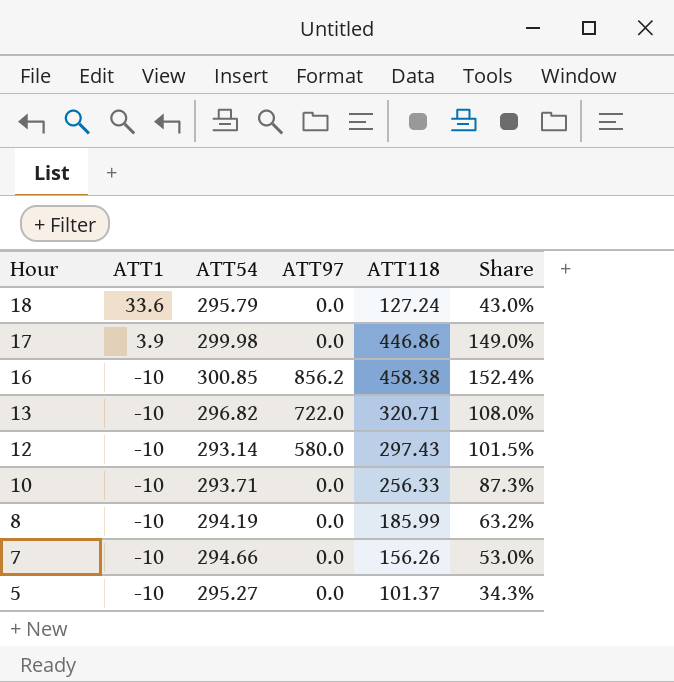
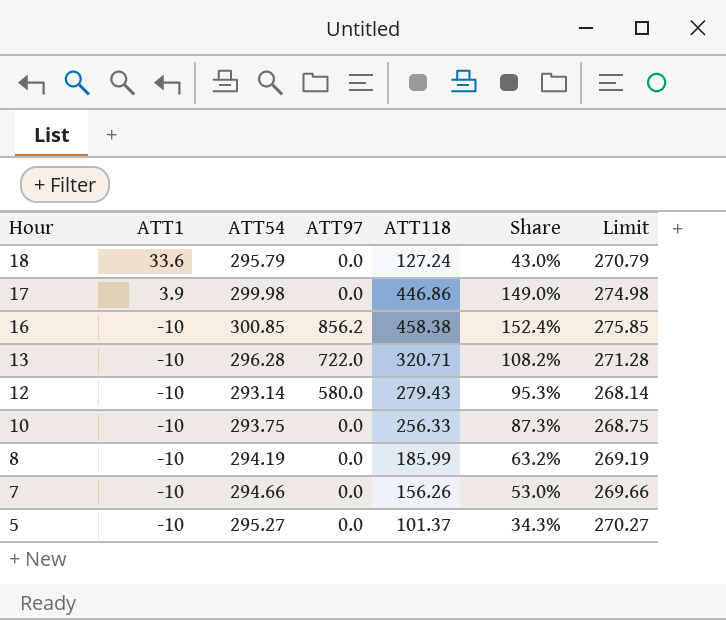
column Limit | formula: none -> [ATT54] - 25
13 | ATT54: 296.82 -> 296.28
13 | Share: 108.0% -> 108.2%
12 | ATT118: 297.43 -> 279.43
12 | Share: 101.5% -> 95.3%
10 | ATT54: 293.71 -> 293.75

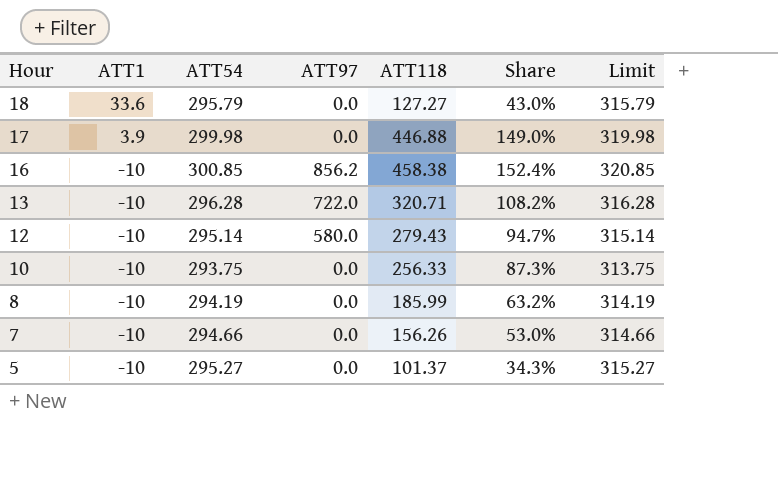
column Limit | formula: [ATT54] - 25 -> [ATT54] + 20
18 | ATT118: 127.24 -> 127.27
17 | ATT118: 446.86 -> 446.88
12 | ATT54: 293.14 -> 295.14
12 | Share: 95.3% -> 94.7%

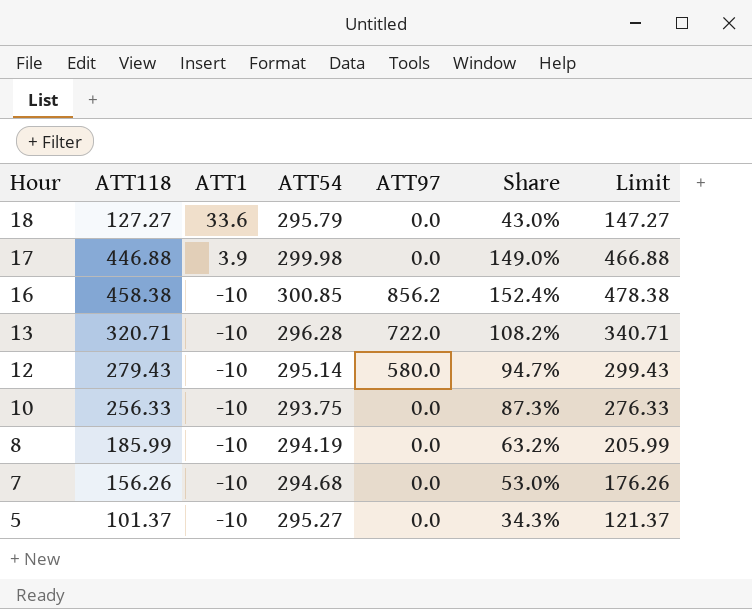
column ATT118 | position: 5 -> 2
column Limit | formula: [ATT54] + 20 -> [ATT118] + 20
7 | ATT54: 294.66 -> 294.68

